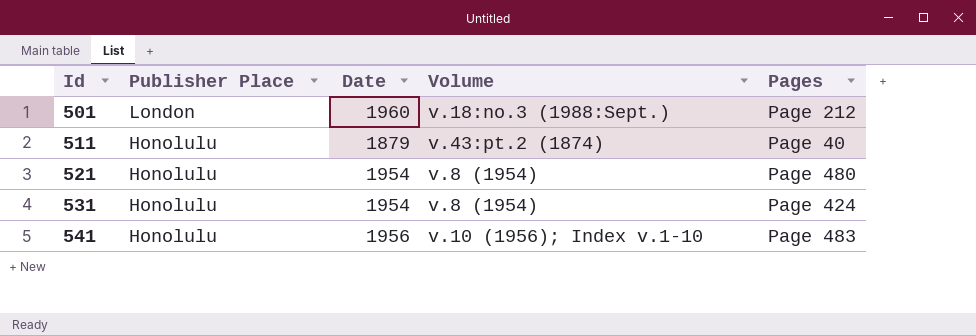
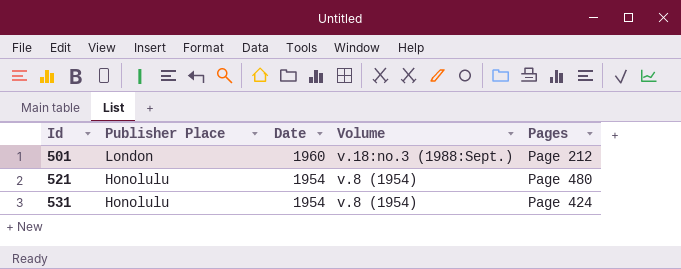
row 511: Honolulu | 1879 | v.43:pt.2 (1874) | Page 40 -> none
row 541: Honolulu | 1956 | v.10 (1956); Index v.1-10 | Page 483 -> none

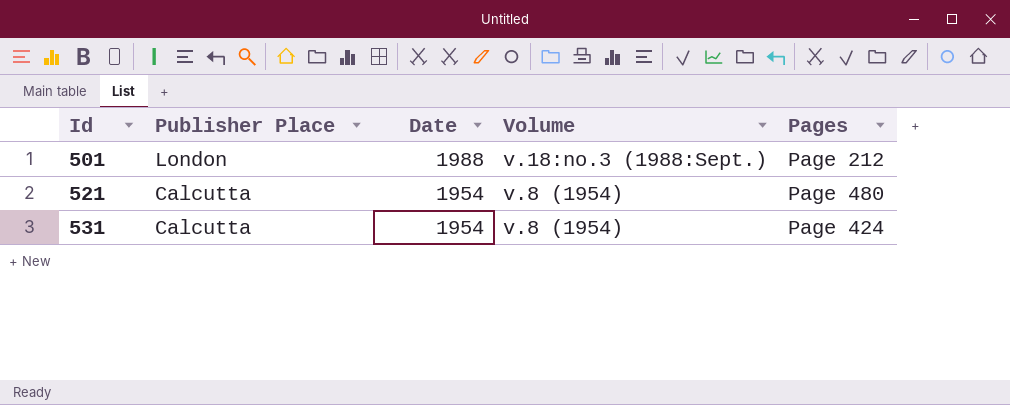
501 | Date: 1960 -> 1988
521 | Publisher Place: Honolulu -> Calcutta
531 | Publisher Place: Honolulu -> Calcutta

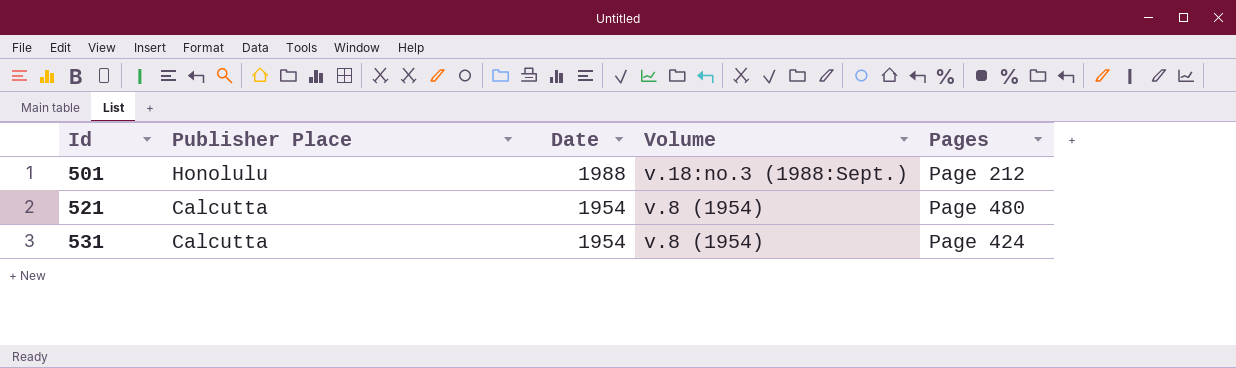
501 | Publisher Place: London -> Honolulu

